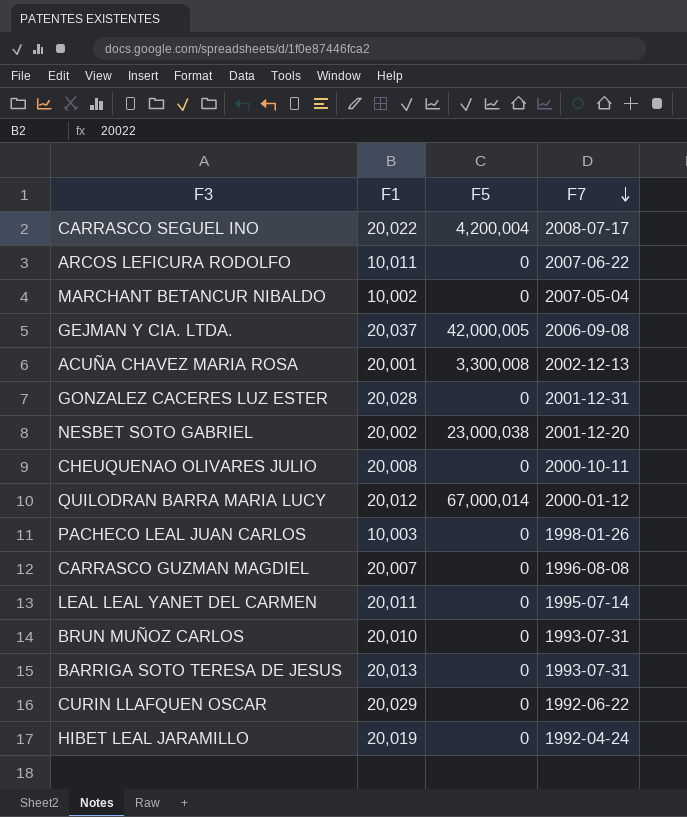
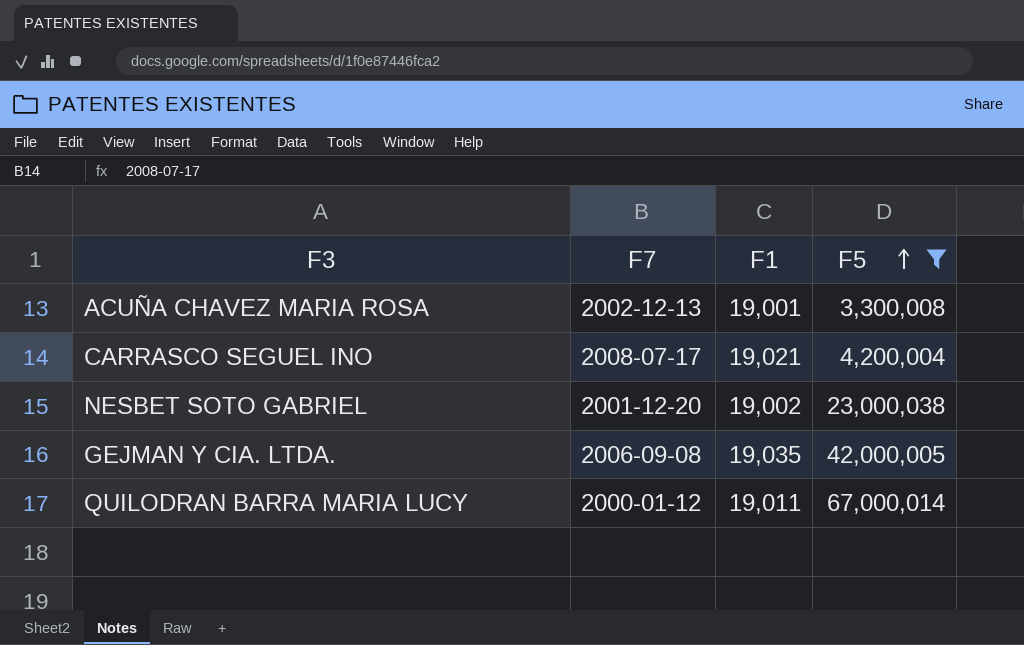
filter: none -> F5 != 0
row order: F7 descending -> F5 ascending
column F7 | position: 4 -> 2
ACUÑA CHAVEZ MARIA ROSA | F1: 20,001 -> 19,001
CARRASCO SEGUEL INO | F1: 20,022 -> 19,021
NESBET SOTO GABRIEL | F1: 20,002 -> 19,002
GEJMAN Y CIA. LTDA. | F1: 20,037 -> 19,035
QUILODRAN BARRA MARIA LUCY | F1: 20,012 -> 19,011

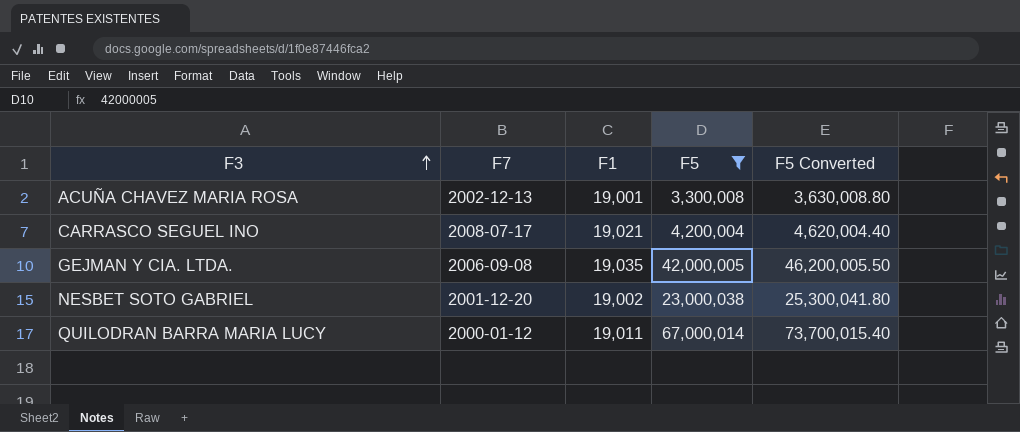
row order: F5 ascending -> F3 ascending
column F5 Converted | formula: none -> [F5] * 1.1

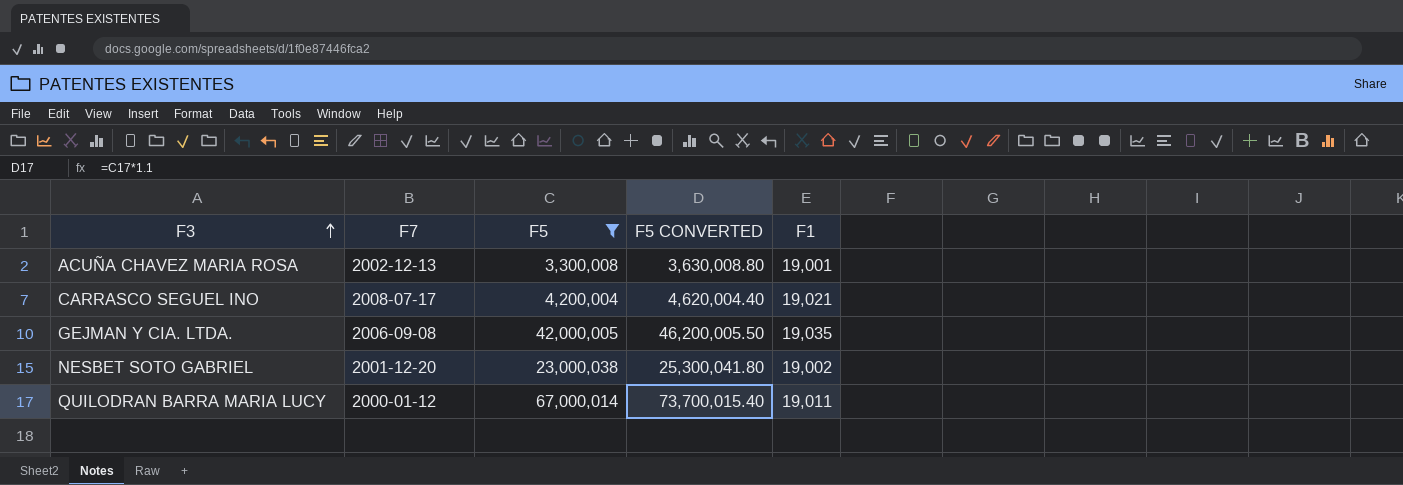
column name: F5 Converted -> F5 CONVERTED
column F1 | position: 3 -> 5

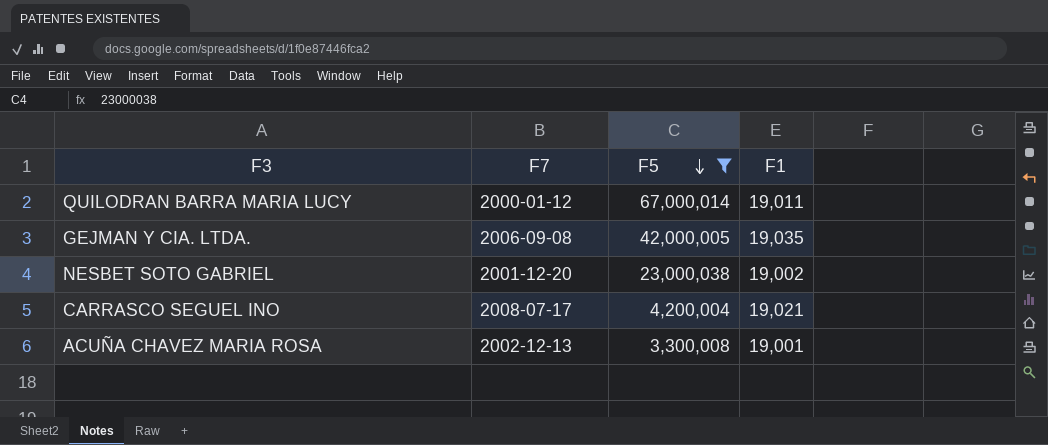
row order: F3 ascending -> F5 descending
column F5 CONVERTED | formula: [F5] * 1.1 -> none

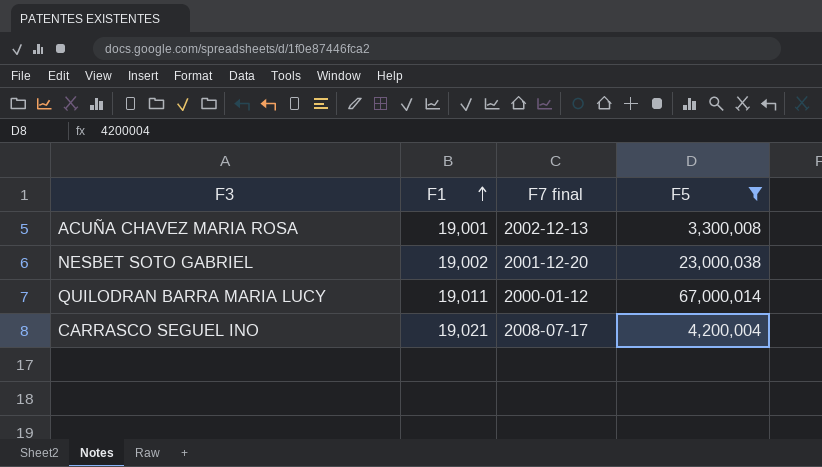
row order: F5 descending -> F1 ascending
column F1 | position: 4 -> 2
column name: F7 -> F7 final
row GEJMAN Y CIA. LTDA.: 2006-09-08 | 42,000,005 | 19,035 -> none

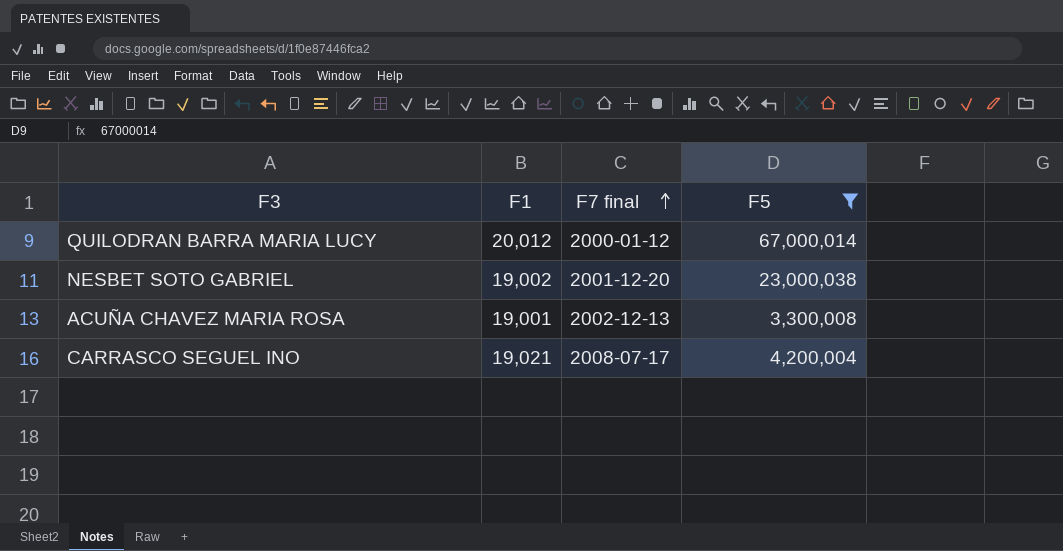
row order: F1 ascending -> F7 final ascending
QUILODRAN BARRA MARIA LUCY | F1: 19,011 -> 20,012

